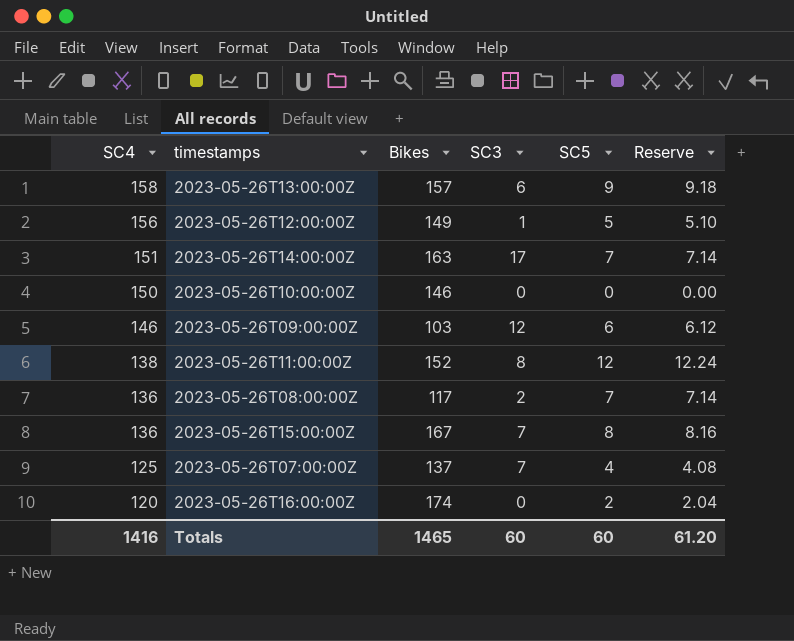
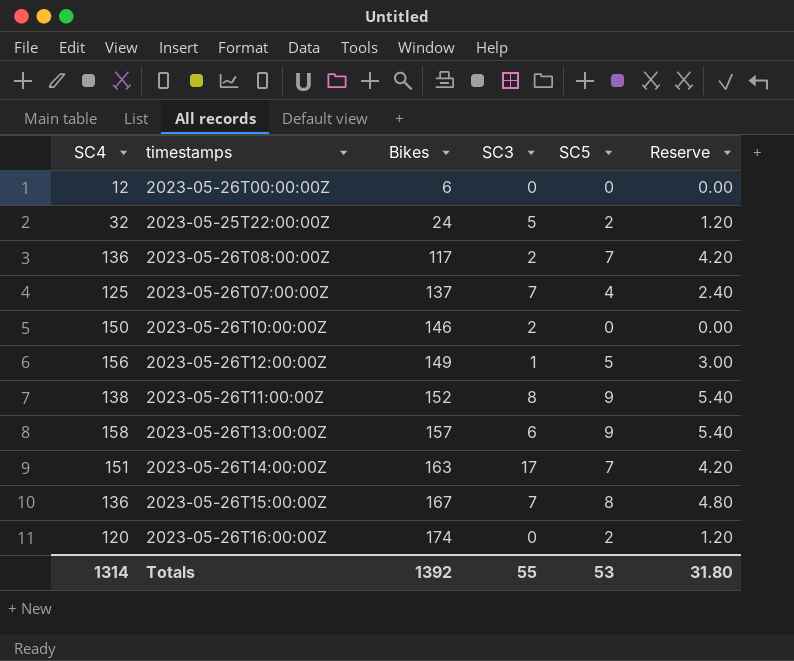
row order: SC4 descending -> Bikes ascending
column Reserve | formula: [SC5] * 1.02 -> [SC5] * 0.6
row 2023-05-26T09:00:00Z: 146 | 103 | 12 | 6 | 6.12 -> none
row 2023-05-26T00:00:00Z: none -> 12 | 6 | 0 | 0 | 0.00
row 2023-05-25T22:00:00Z: none -> 32 | 24 | 5 | 2 | 1.20
2023-05-26T10:00:00Z | SC3: 0 -> 2
2023-05-26T11:00:00Z | SC5: 12 -> 9
Totals | SC4: 1416 -> 1314
Totals | Bikes: 1465 -> 1392
Totals | SC3: 60 -> 55
Totals | SC5: 60 -> 53
Totals | Reserve: 61.20 -> 31.80

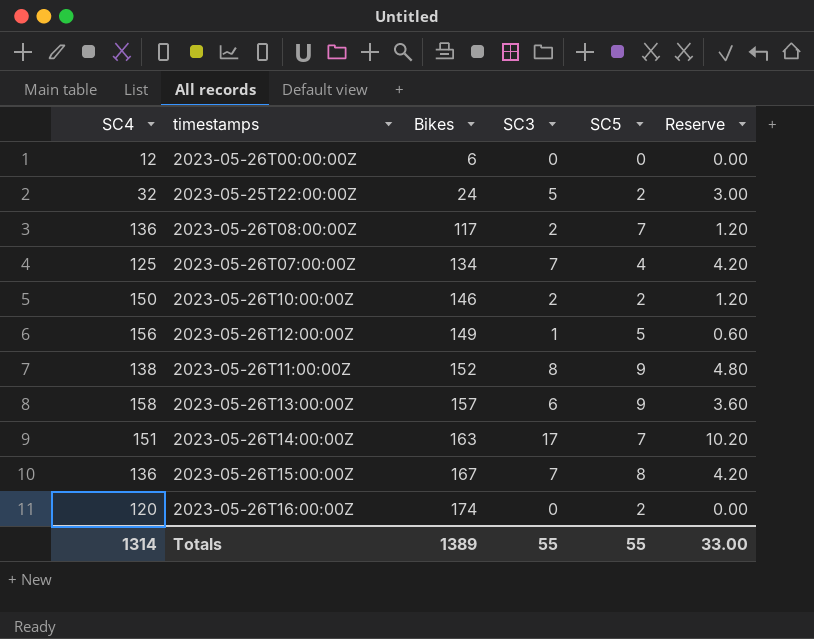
column Reserve | formula: [SC5] * 0.6 -> [SC3] * 0.6
2023-05-26T07:00:00Z | Bikes: 137 -> 134
2023-05-26T10:00:00Z | SC5: 0 -> 2
Totals | Bikes: 1392 -> 1389
Totals | SC5: 53 -> 55
Totals | Reserve: 31.80 -> 33.00

